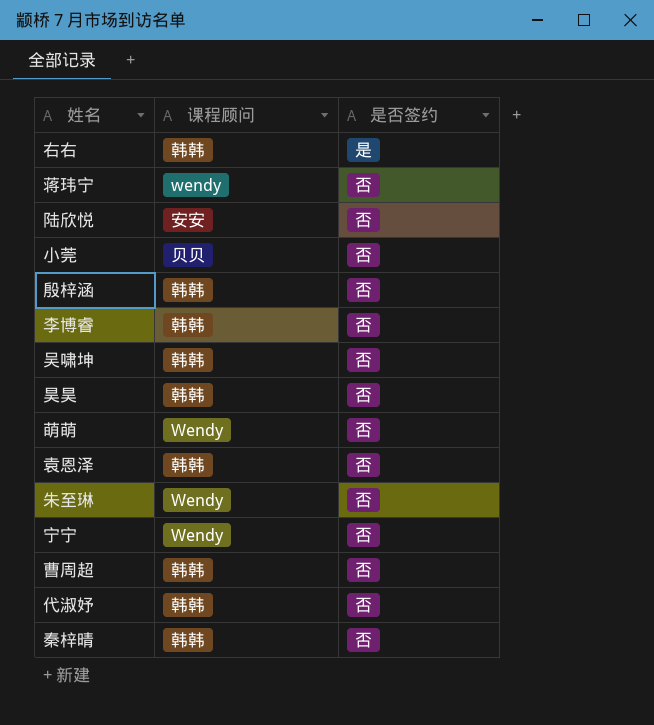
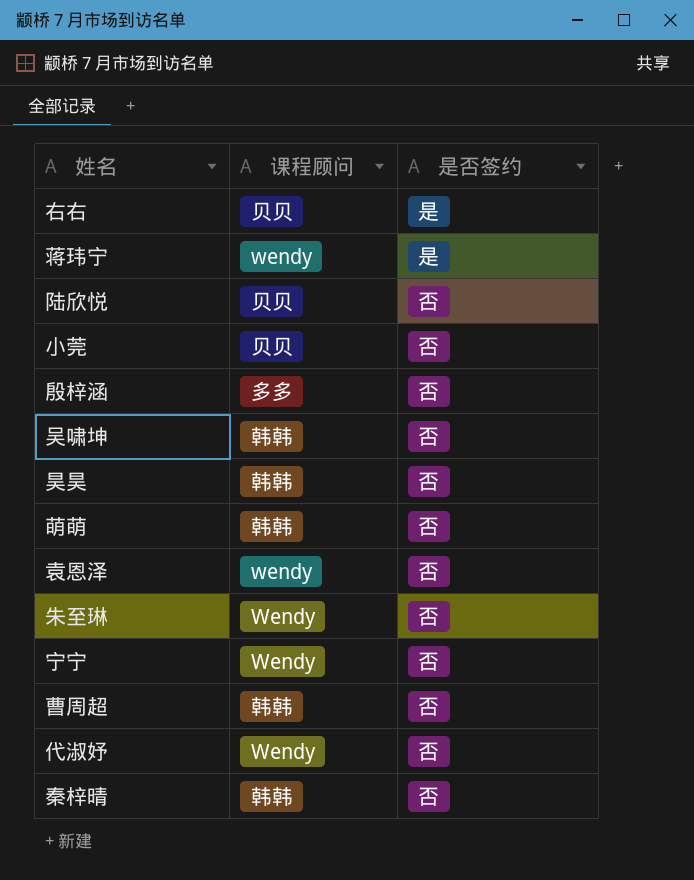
row 李博睿: 韩韩 | 否 -> none
右右 | 课程顾问: 韩韩 -> 贝贝
蒋玮宁 | 是否签约: 否 -> 是
陆欣悦 | 课程顾问: 安安 -> 贝贝
殷梓涵 | 课程顾问: 韩韩 -> 多多
萌萌 | 课程顾问: Wendy -> 韩韩
袁恩泽 | 课程顾问: 韩韩 -> wendy
代淑妤 | 课程顾问: 韩韩 -> Wendy

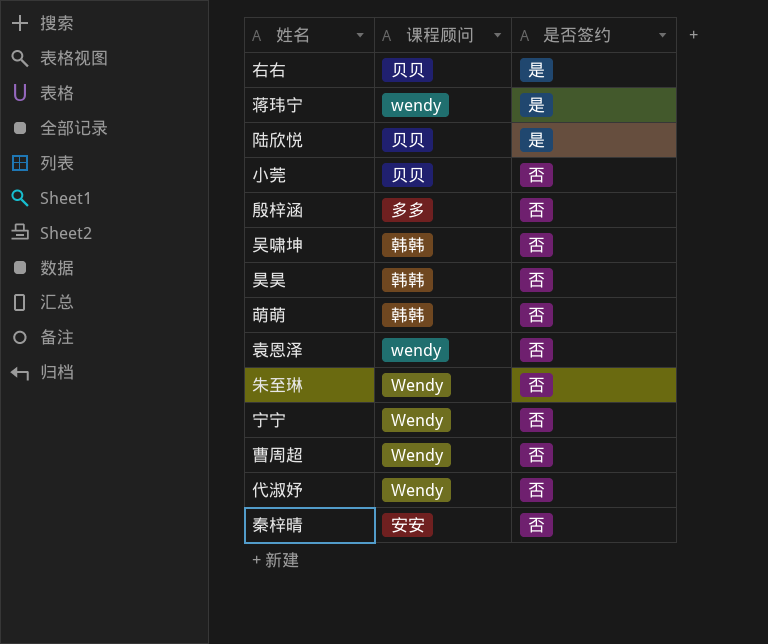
陆欣悦 | 是否签约: 否 -> 是
曹周超 | 课程顾问: 韩韩 -> Wendy
秦梓晴 | 课程顾问: 韩韩 -> 安安

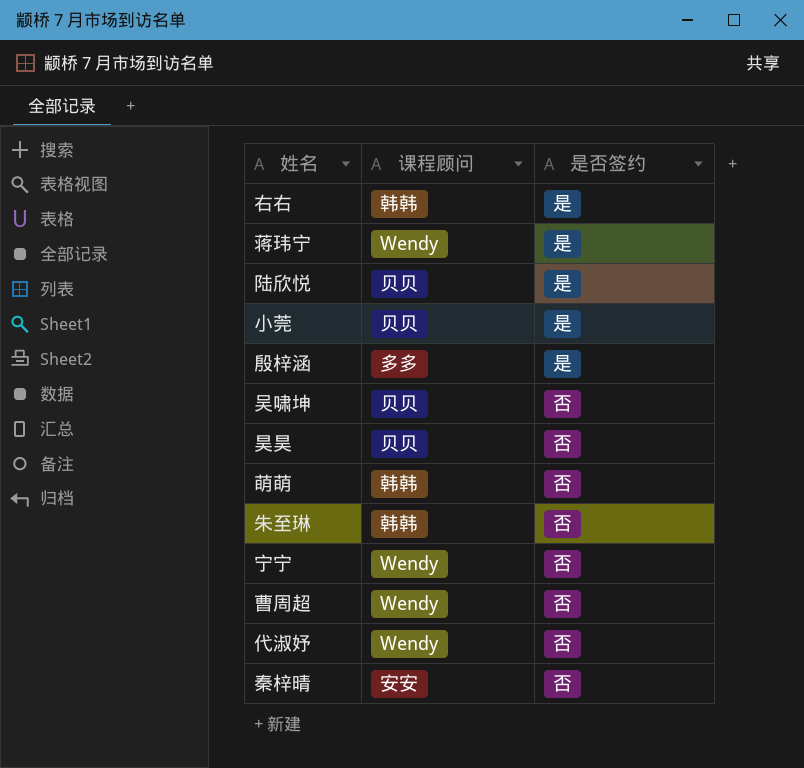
row 袁恩泽: wendy | 否 -> none
右右 | 课程顾问: 贝贝 -> 韩韩
蒋玮宁 | 课程顾问: wendy -> Wendy
小莞 | 是否签约: 否 -> 是
殷梓涵 | 是否签约: 否 -> 是
吴啸坤 | 课程顾问: 韩韩 -> 贝贝
昊昊 | 课程顾问: 韩韩 -> 贝贝
朱至琳 | 课程顾问: Wendy -> 韩韩

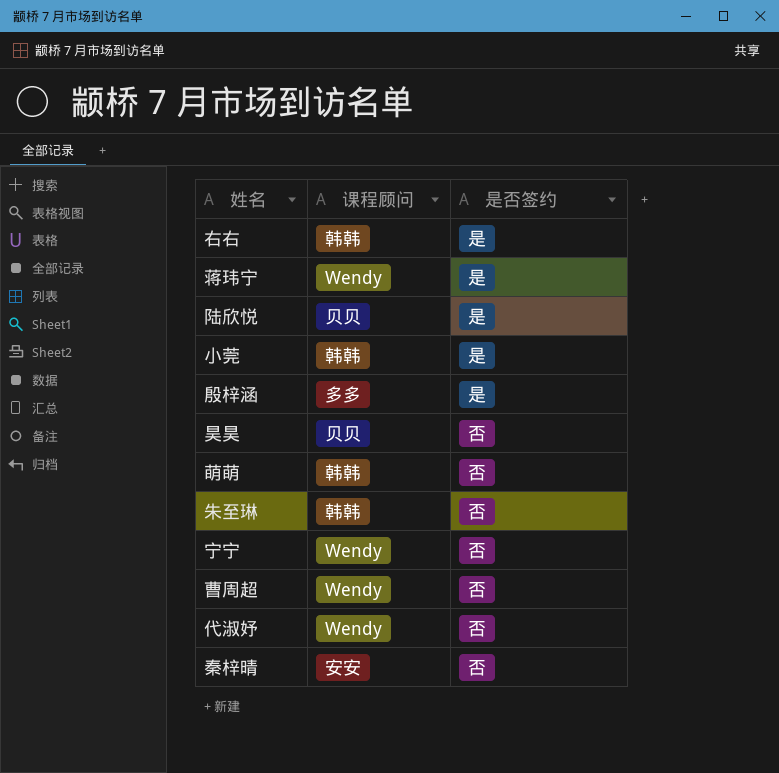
row 吴啸坤: 贝贝 | 否 -> none
小莞 | 课程顾问: 贝贝 -> 韩韩

